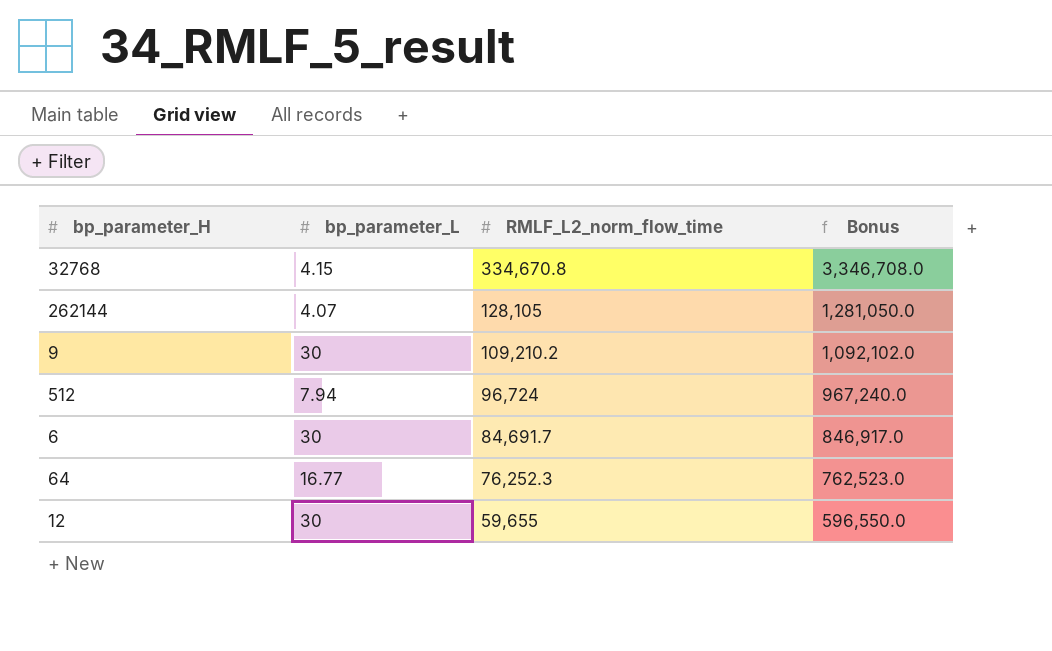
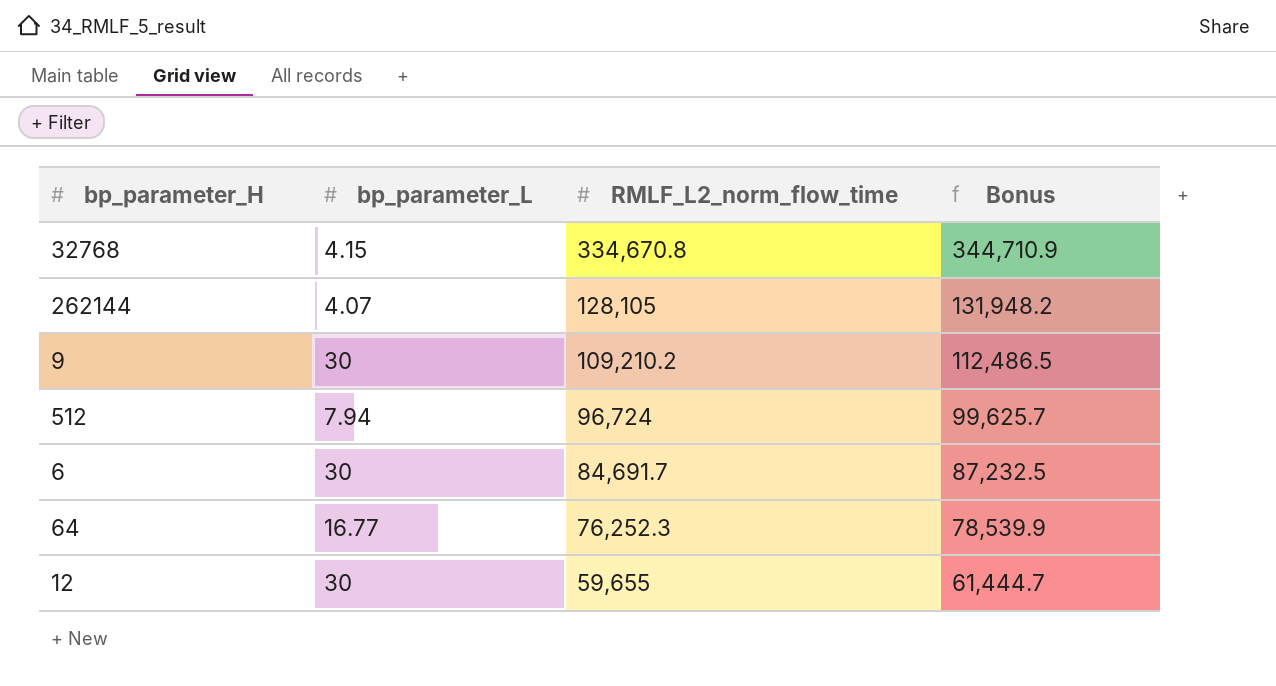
column Bonus | formula: [RMLF_L2_norm_flow_time] * 10 -> [RMLF_L2_norm_flow_time] * 1.03

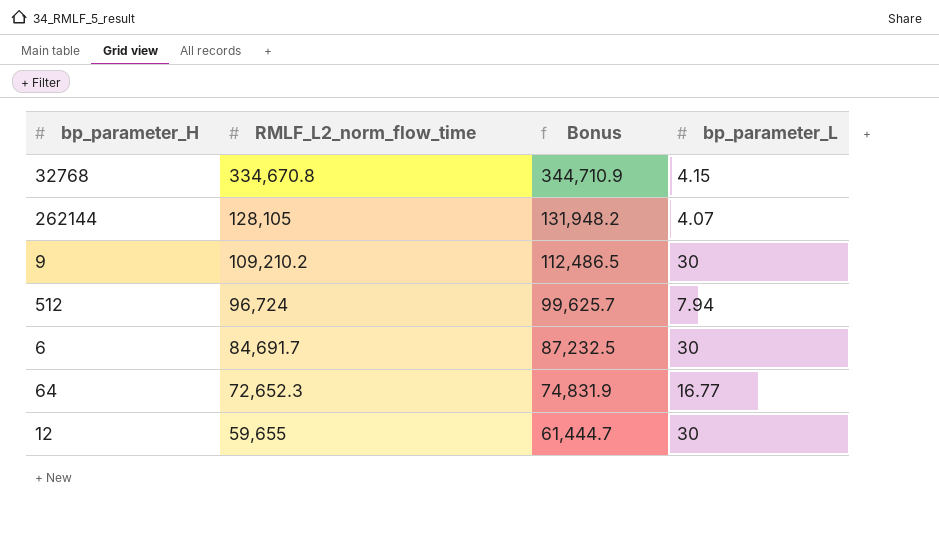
column bp_parameter_L | position: 2 -> 4
64 | RMLF_L2_norm_flow_time: 76,252.3 -> 72,652.3
64 | Bonus: 78,539.9 -> 74,831.9

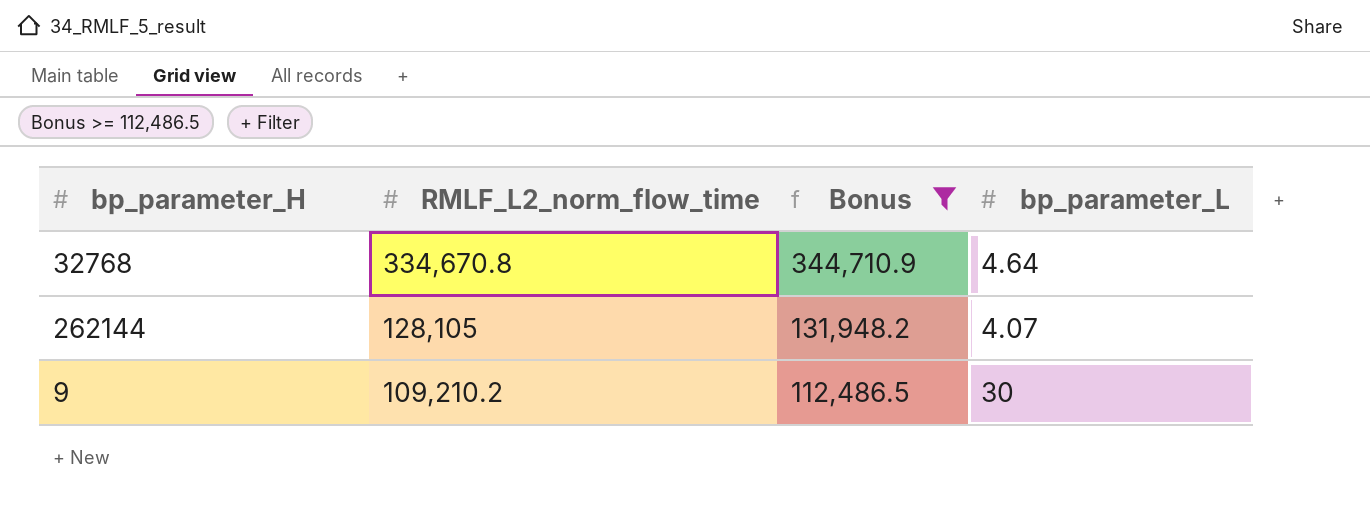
filter: none -> Bonus >= 112,486.5
32768 | bp_parameter_L: 4.15 -> 4.64

